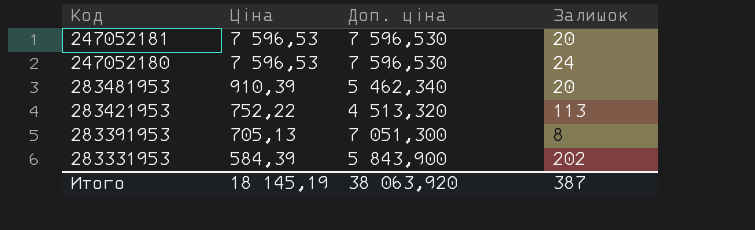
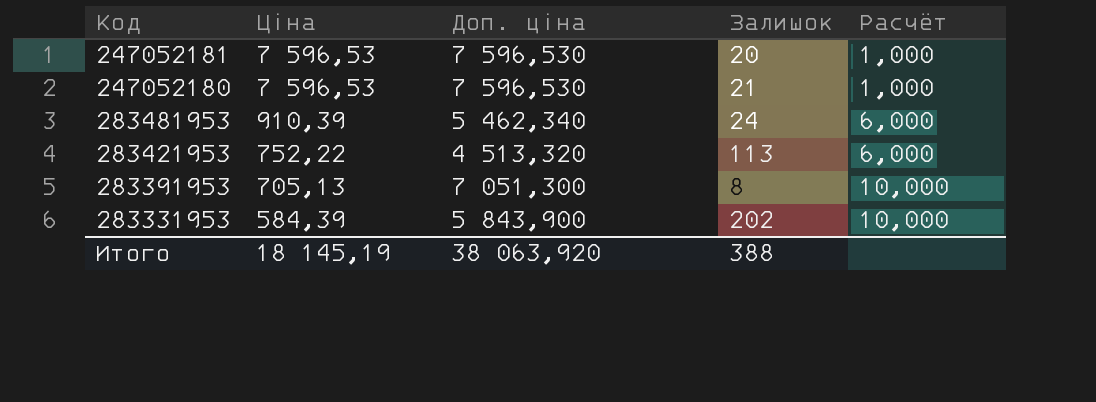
column Расчёт | formula: none -> [Доп. ціна] / [Ціна]
247052180 | Залишок: 24 -> 21
283481953 | Залишок: 20 -> 24
Итого | Залишок: 387 -> 388

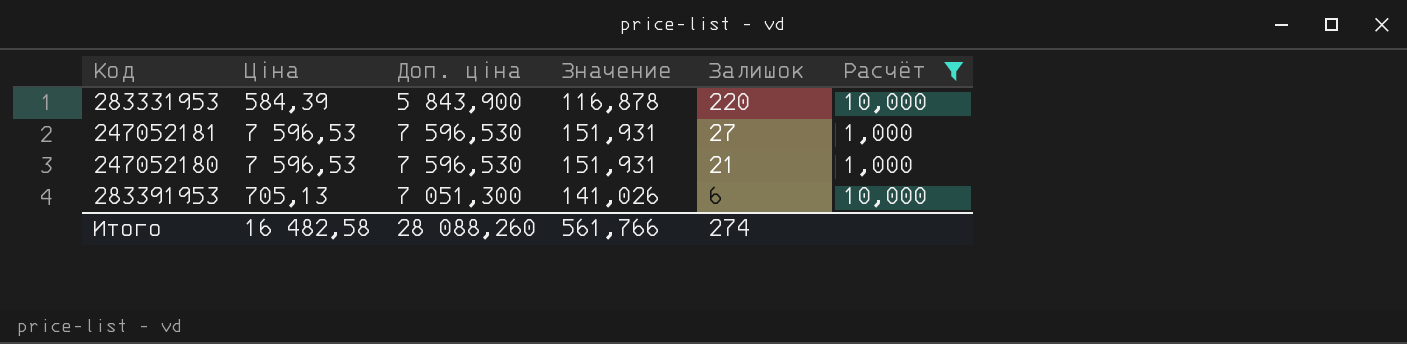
filter: none -> Расчёт != 6,000
row order: Ціна descending -> Залишок descending
column Значение | formula: none -> [Доп. ціна] * 0,02
283331953 | Залишок: 202 -> 220
247052181 | Залишок: 20 -> 27
283391953 | Залишок: 8 -> 6
Итого | Ціна: 18 145,19 -> 16 482,58
Итого | Доп. ціна: 38 063,920 -> 28 088,260
Итого | Залишок: 388 -> 274

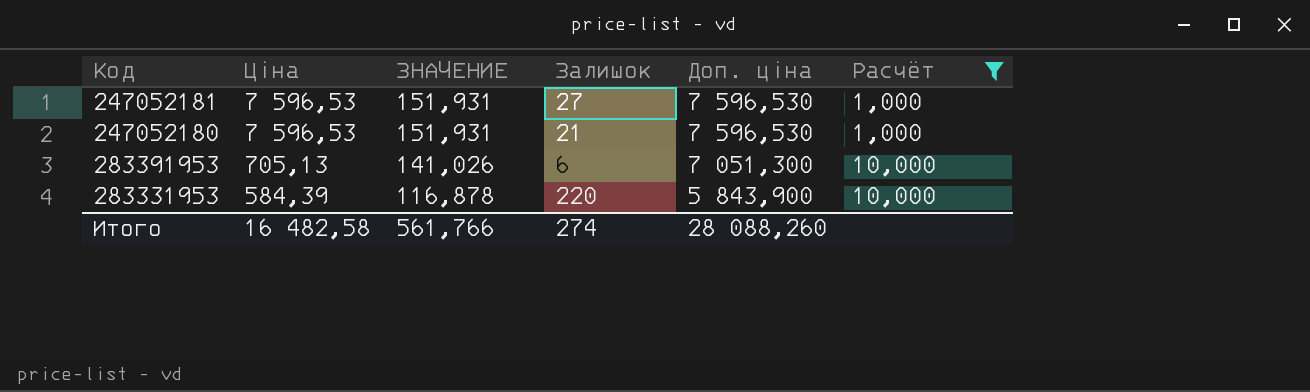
row order: Залишок descending -> Ціна descending
column name: Значение -> ЗНАЧЕНИЕ
column Доп. ціна | position: 3 -> 5

